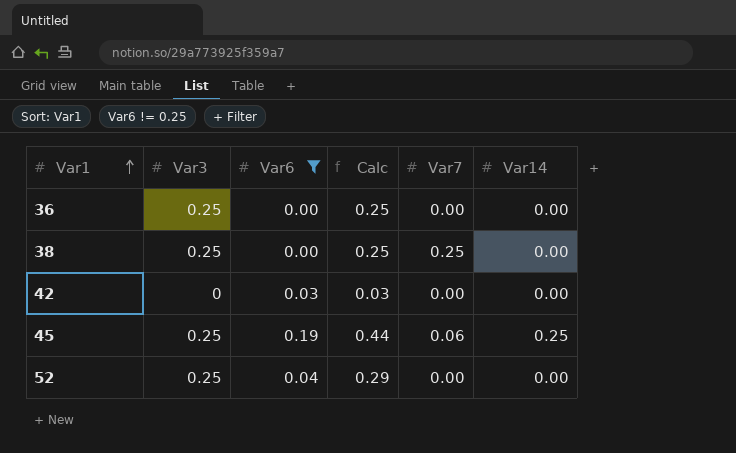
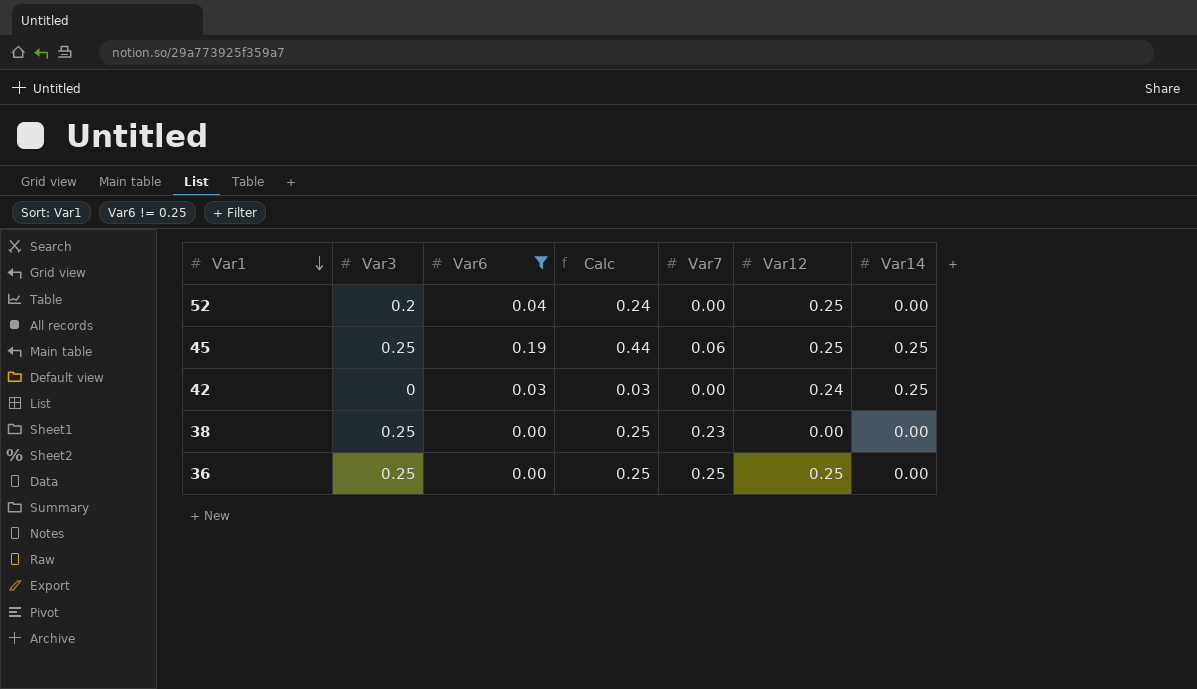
row order: Var1 ascending -> Var1 descending
column Var12 | position: none -> 6
52 | Var3: 0.25 -> 0.2
52 | Calc: 0.29 -> 0.24
42 | Var14: 0.00 -> 0.25
38 | Var7: 0.25 -> 0.23
36 | Var7: 0.00 -> 0.25

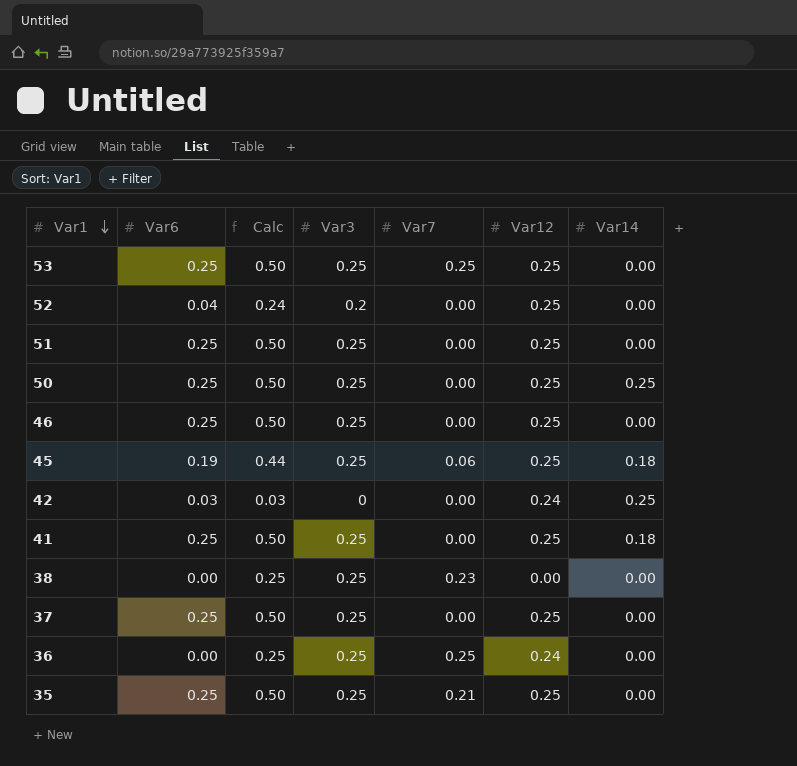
filter: Var6 != 0.25 -> none
column Var3 | position: 2 -> 4
45 | Var14: 0.25 -> 0.18
36 | Var12: 0.25 -> 0.24

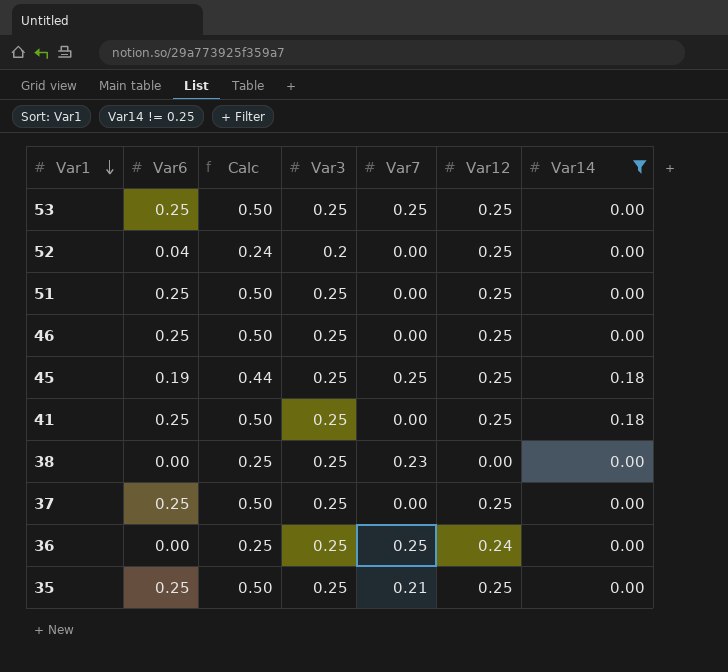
filter: none -> Var14 != 0.25
45 | Var7: 0.06 -> 0.25

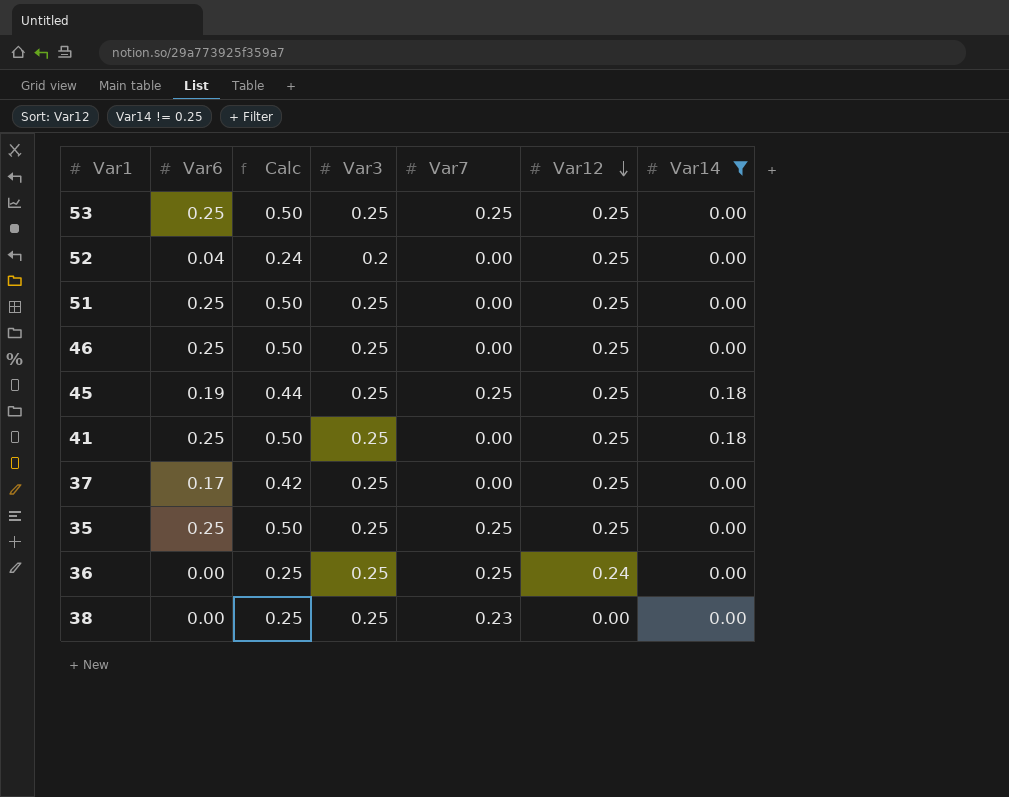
row order: Var1 descending -> Var12 descending
37 | Var6: 0.25 -> 0.17
37 | Calc: 0.50 -> 0.42
35 | Var7: 0.21 -> 0.25

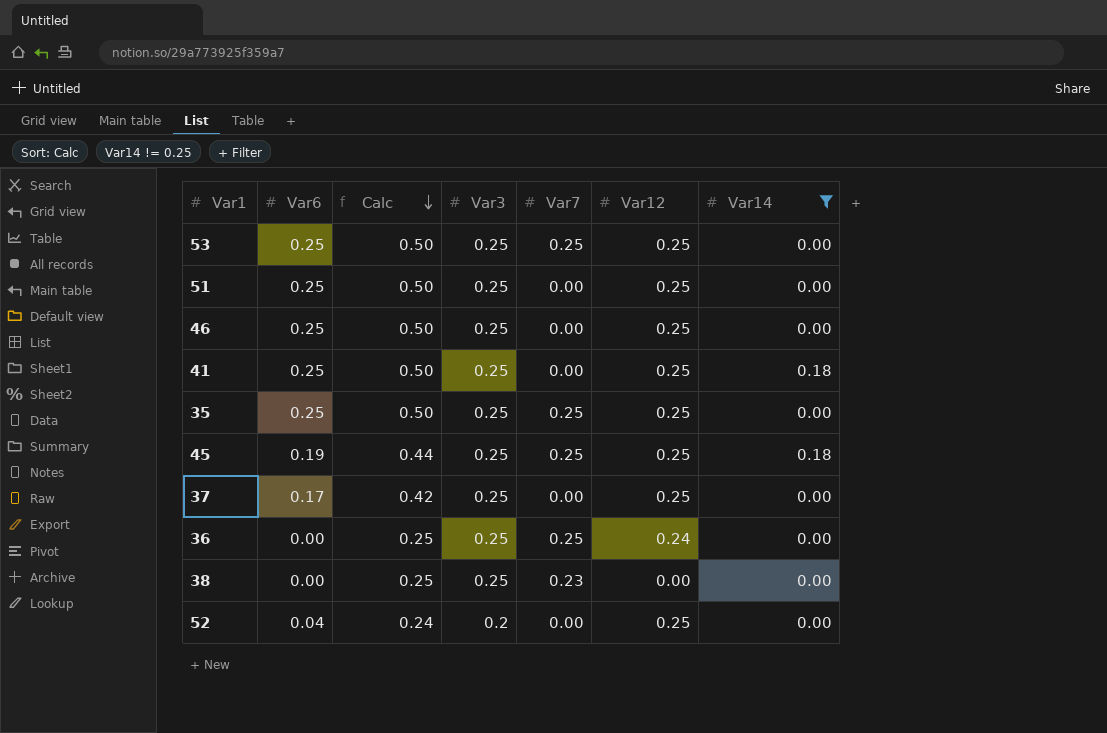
row order: Var12 descending -> Calc descending

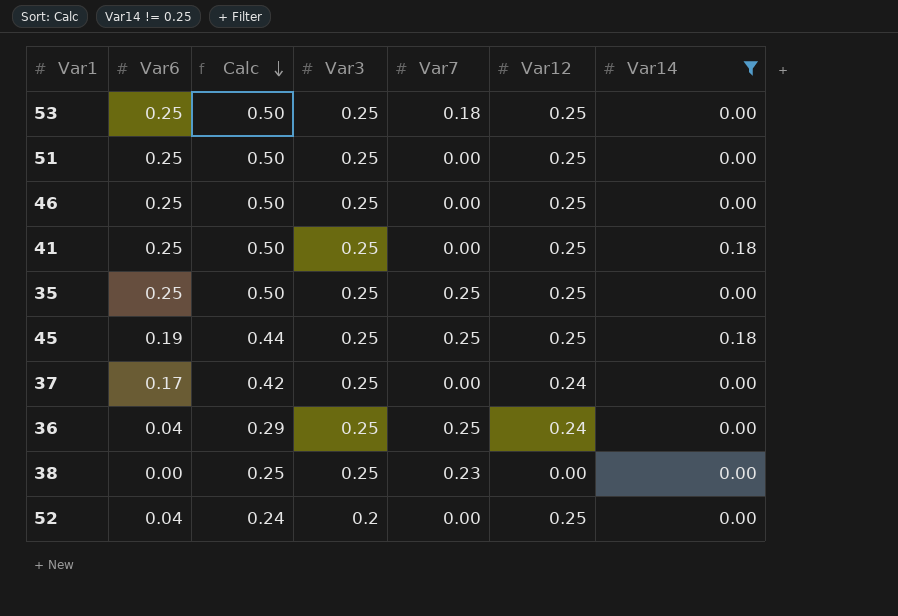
53 | Var7: 0.25 -> 0.18
37 | Var12: 0.25 -> 0.24
36 | Var6: 0.00 -> 0.04
36 | Calc: 0.25 -> 0.29

